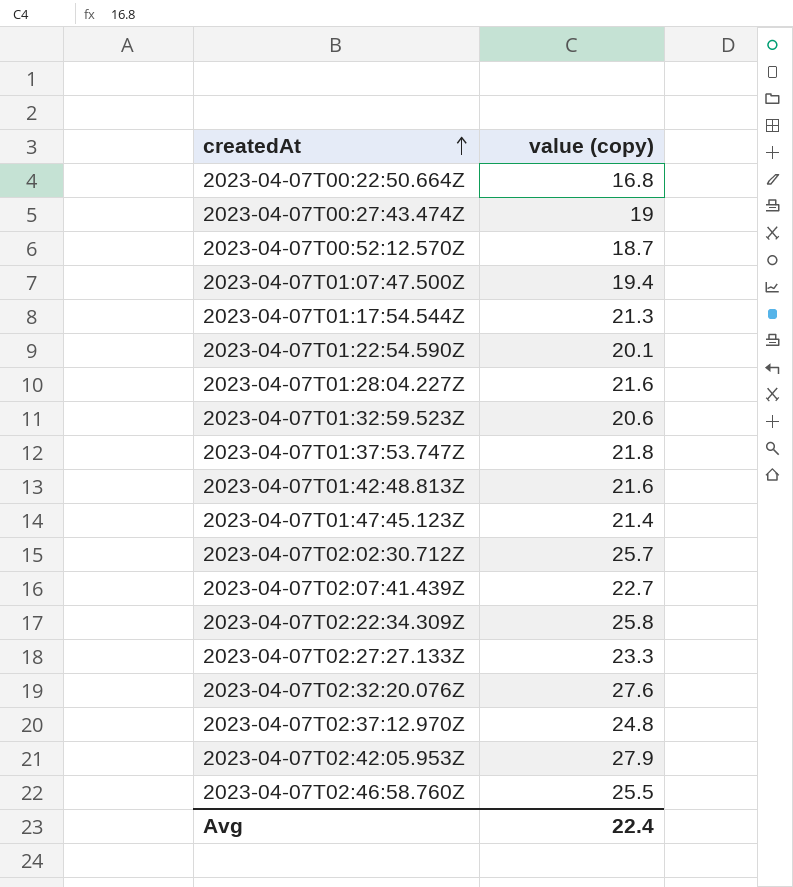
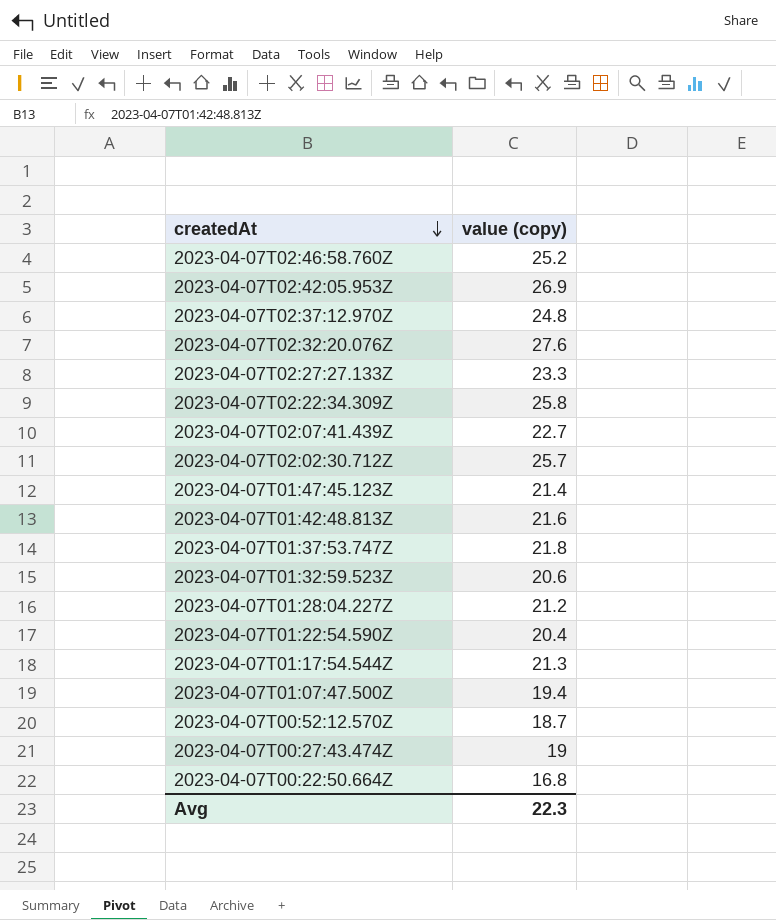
row order: createdAt ascending -> createdAt descending
2023-04-07T02:46:58.760Z | value (copy): 25.5 -> 25.2
2023-04-07T02:42:05.953Z | value (copy): 27.9 -> 26.9
2023-04-07T01:28:04.227Z | value (copy): 21.6 -> 21.2
2023-04-07T01:22:54.590Z | value (copy): 20.1 -> 20.4
Avg | value (copy): 22.4 -> 22.3

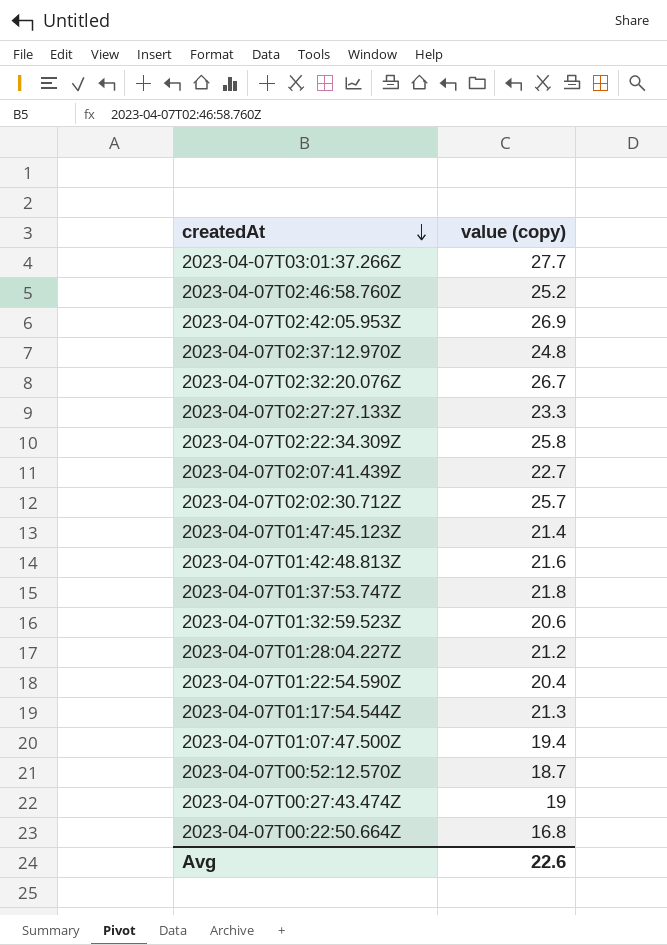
row 2023-04-07T03:01:37.266Z: none -> 27.7
2023-04-07T02:32:20.076Z | value (copy): 27.6 -> 26.7
Avg | value (copy): 22.3 -> 22.6

